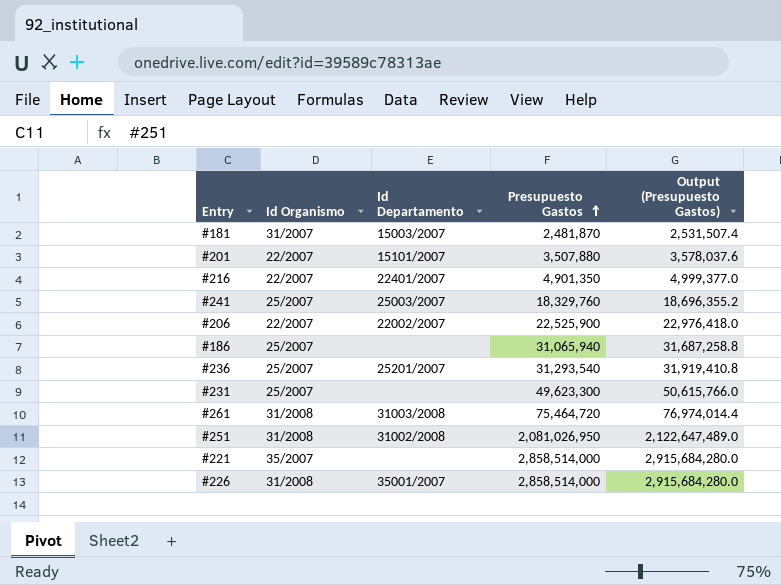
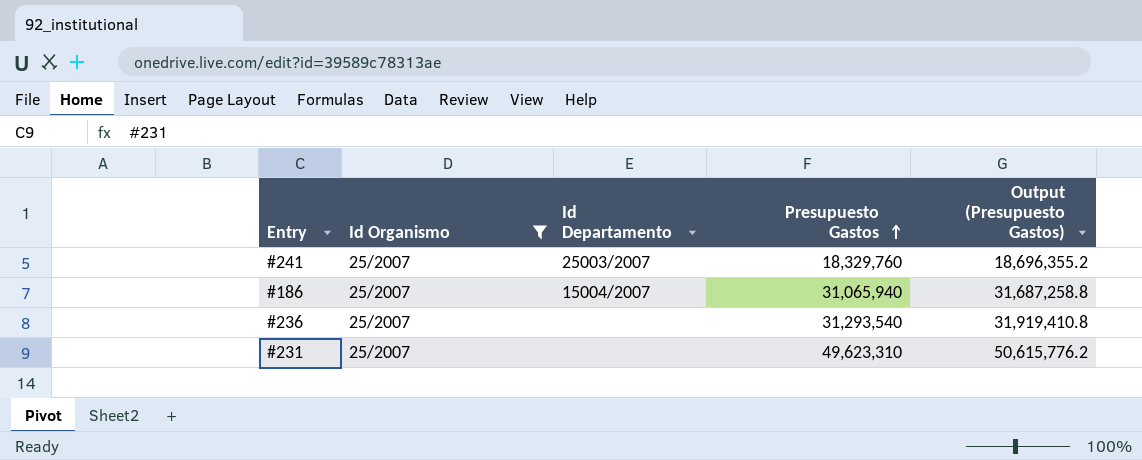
filter: none -> Id Organismo = 25/2007
#186 | Id Departamento: none -> 15004/2007
#236 | Id Departamento: 25201/2007 -> none
#231 | Presupuesto Gastos: 49,623,300 -> 49,623,310
#231 | Output (Presupuesto Gastos): 50,615,766.0 -> 50,615,776.2

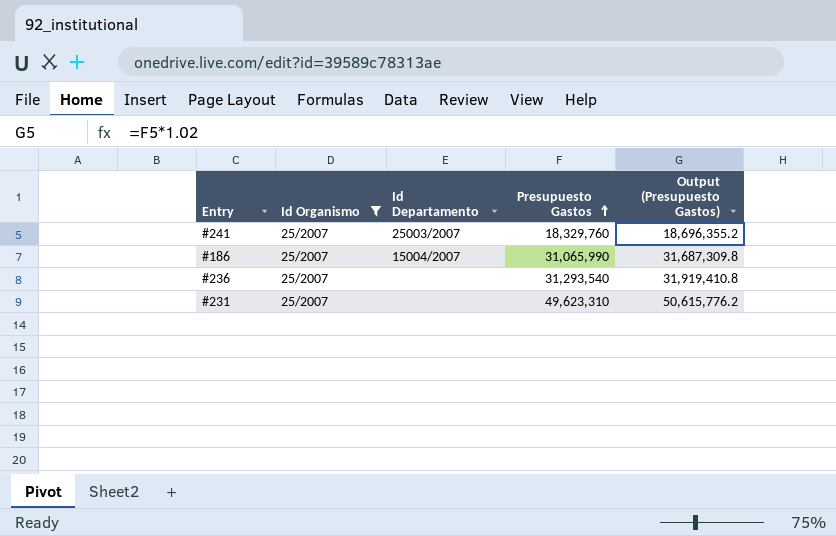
#186 | Presupuesto Gastos: 31,065,940 -> 31,065,990
#186 | Output (Presupuesto Gastos): 31,687,258.8 -> 31,687,309.8

